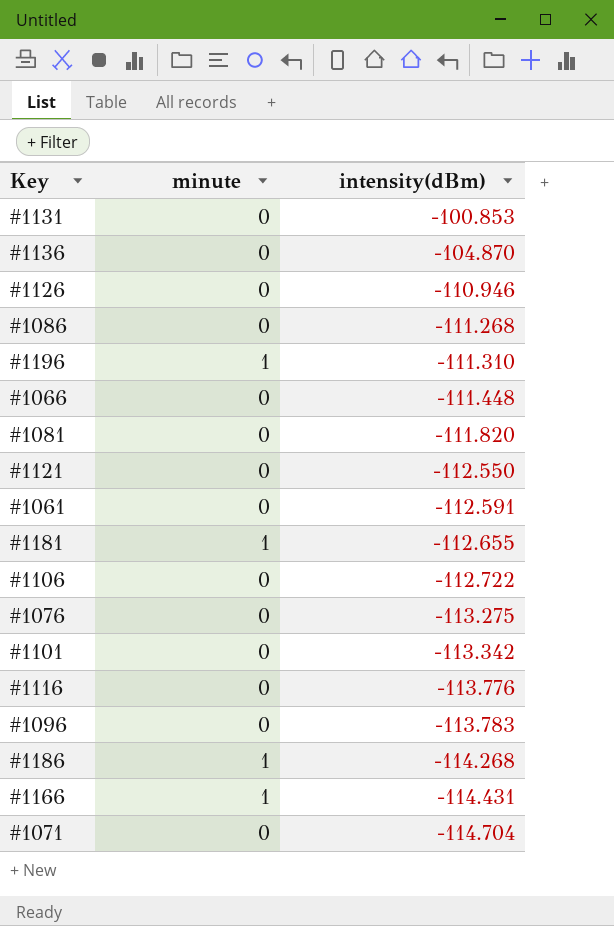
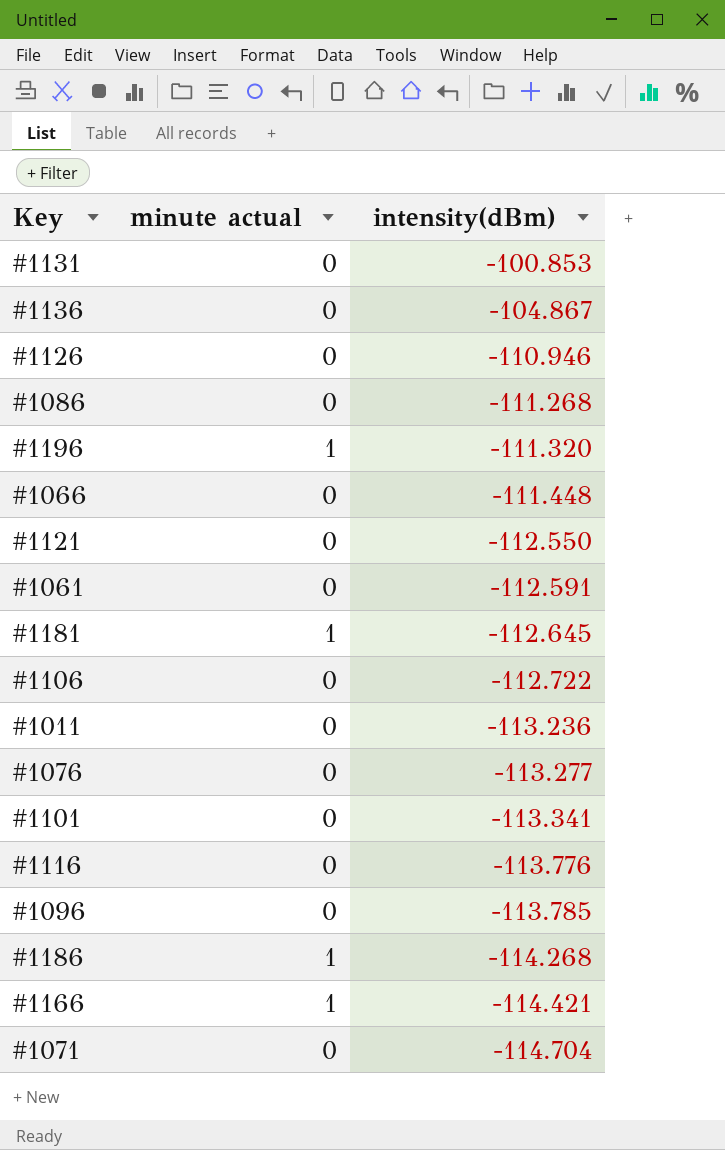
column name: minute -> minute actual
row #1081: 0 | -111.820 -> none
#1136 | intensity(dBm): -104.870 -> -104.867
#1196 | intensity(dBm): -111.310 -> -111.320
#1181 | intensity(dBm): -112.655 -> -112.645
row #1011: none -> 0 | -113.236
#1076 | intensity(dBm): -113.275 -> -113.277
#1101 | intensity(dBm): -113.342 -> -113.341
#1096 | intensity(dBm): -113.783 -> -113.785
#1166 | intensity(dBm): -114.431 -> -114.421

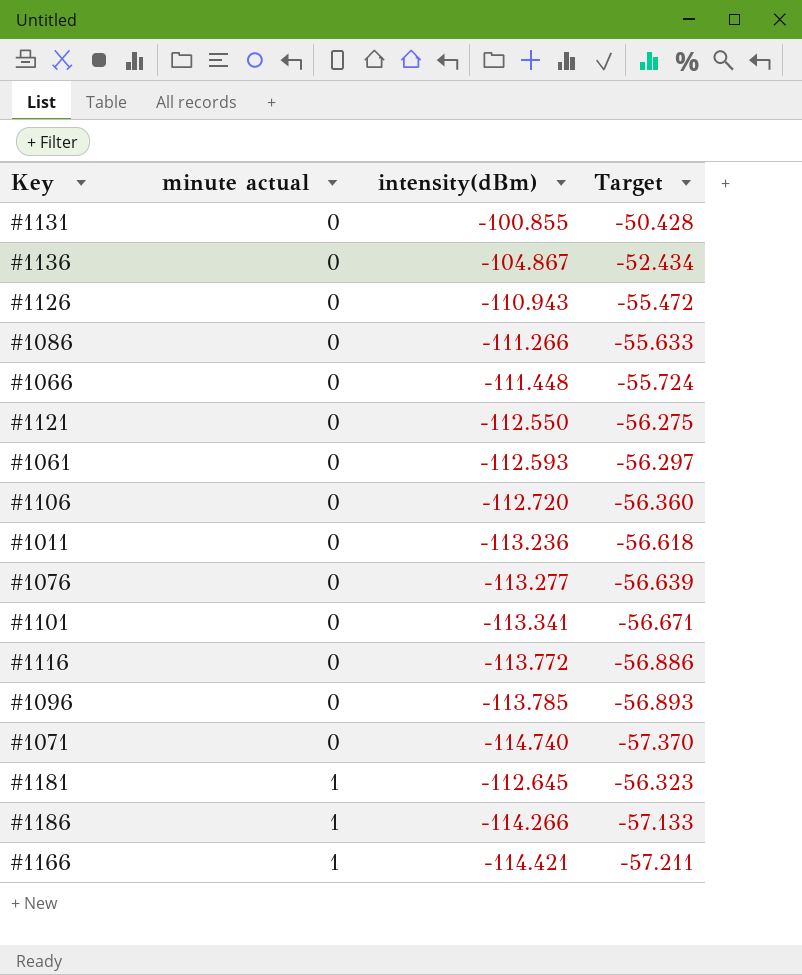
row order: intensity(dBm) descending -> minute actual ascending
column Target | formula: none -> [intensity(dBm)] * 0.5
row #1196: 1 | -111.320 -> none
#1131 | intensity(dBm): -100.853 -> -100.855
#1126 | intensity(dBm): -110.946 -> -110.943
#1086 | intensity(dBm): -111.268 -> -111.266
#1061 | intensity(dBm): -112.591 -> -112.593
#1106 | intensity(dBm): -112.722 -> -112.720
#1116 | intensity(dBm): -113.776 -> -113.772
#1071 | intensity(dBm): -114.704 -> -114.740
#1186 | intensity(dBm): -114.268 -> -114.266

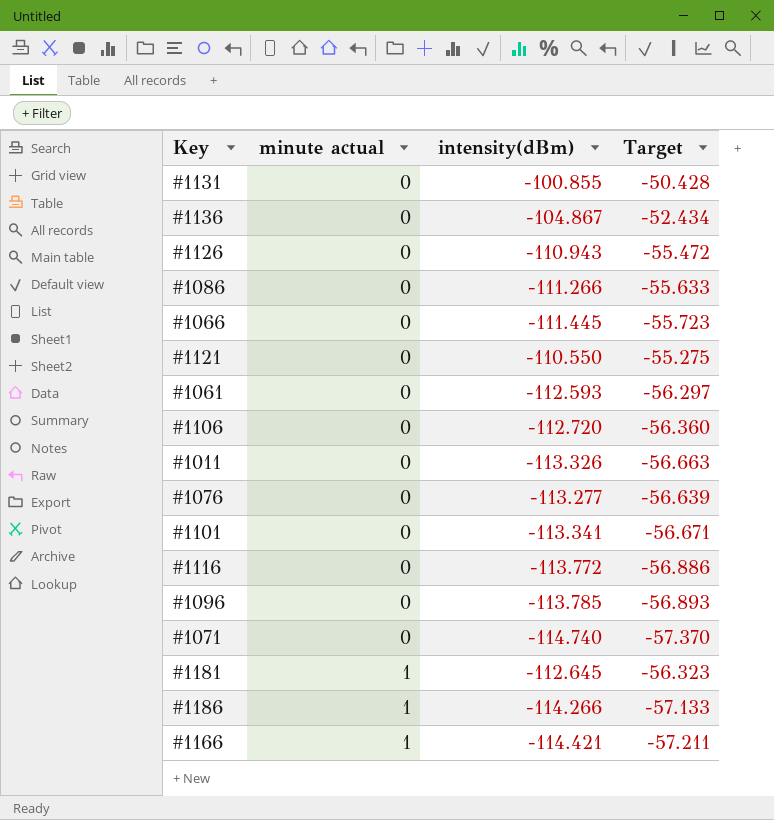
#1066 | intensity(dBm): -111.448 -> -111.445
#1066 | Target: -55.724 -> -55.723
#1121 | intensity(dBm): -112.550 -> -110.550
#1121 | Target: -56.275 -> -55.275
#1011 | intensity(dBm): -113.236 -> -113.326
#1011 | Target: -56.618 -> -56.663

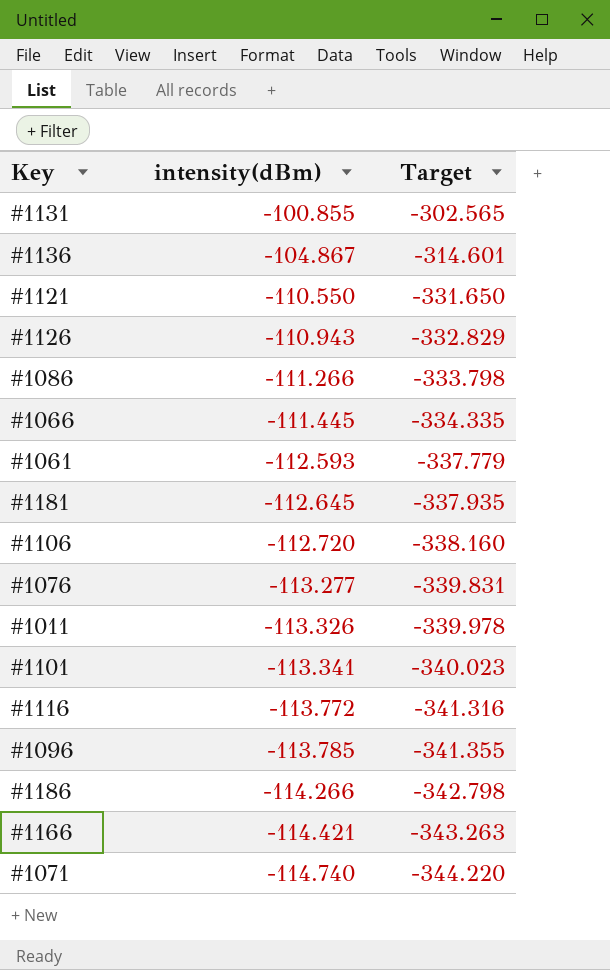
row order: minute actual ascending -> intensity(dBm) descending
column minute actual | position: 2 -> none
column Target | formula: [intensity(dBm)] * 0.5 -> [intensity(dBm)] * 3

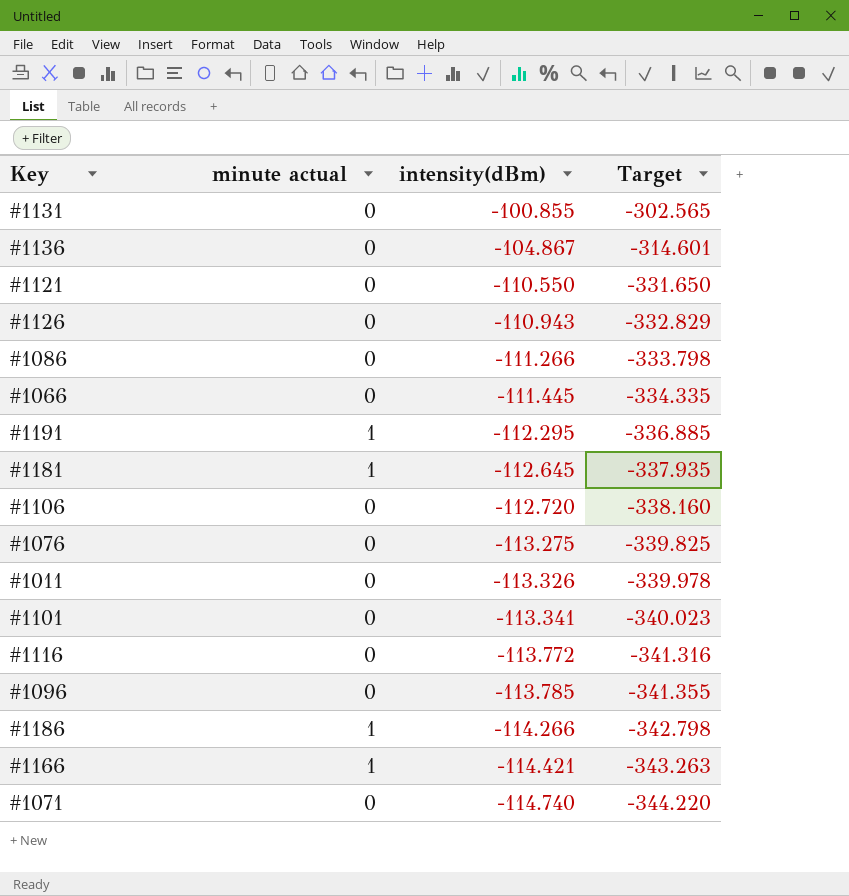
column minute actual | position: none -> 2
row #1061: -112.593 | -337.779 -> none
row #1191: none -> 1 | -112.295 | -336.885
#1076 | intensity(dBm): -113.277 -> -113.275
#1076 | Target: -339.831 -> -339.825

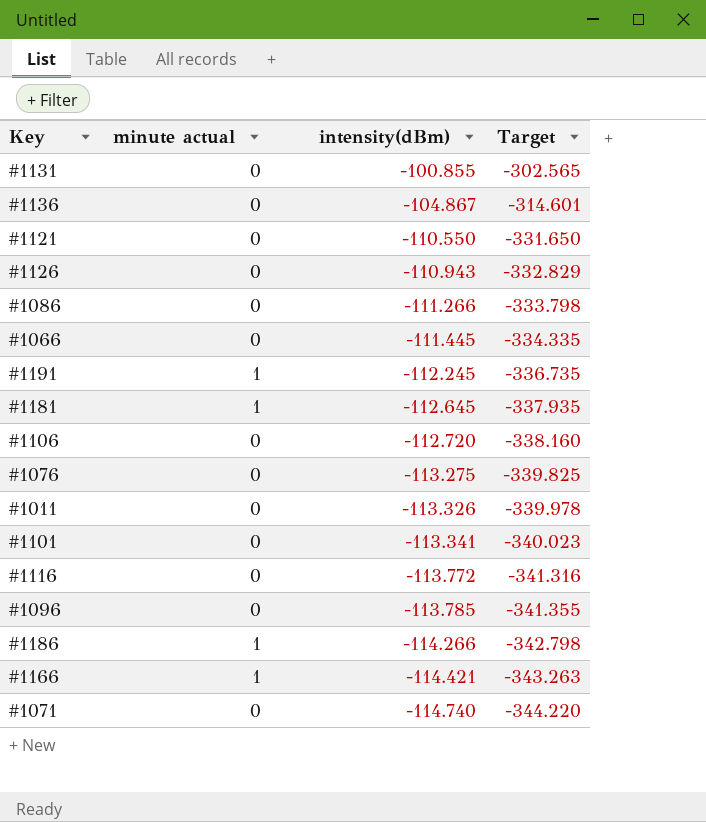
#1191 | intensity(dBm): -112.295 -> -112.245
#1191 | Target: -336.885 -> -336.735

